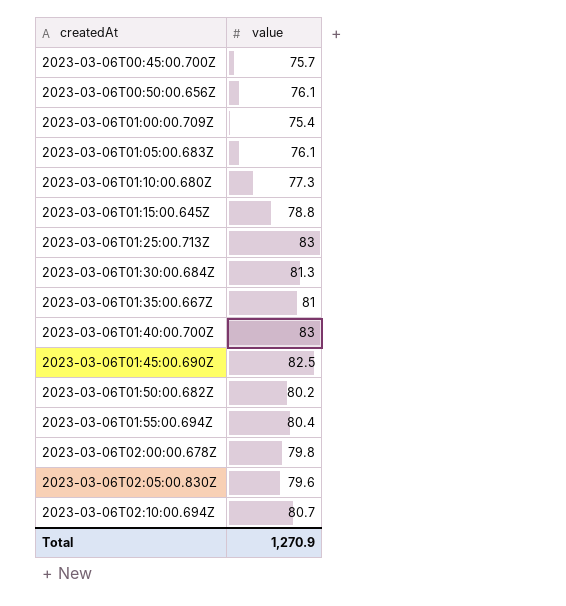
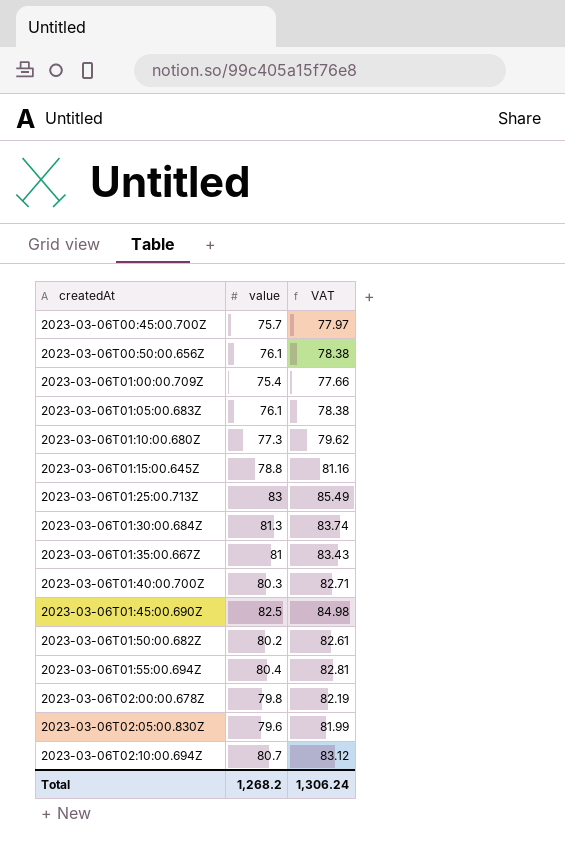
column VAT | formula: none -> [value] * 1.03
2023-03-06T01:40:00.700Z | value: 83 -> 80.3
Total | value: 1,270.9 -> 1,268.2

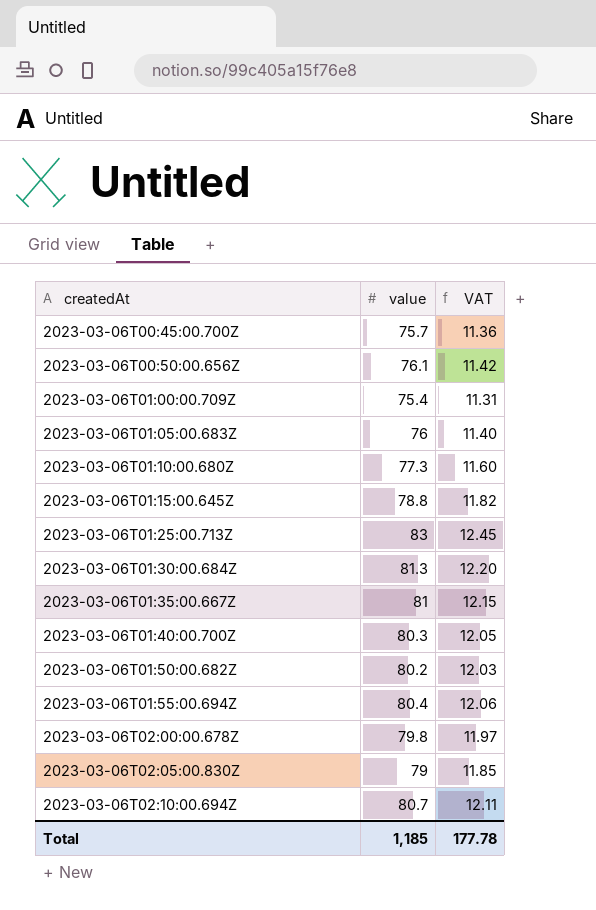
column VAT | formula: [value] * 1.03 -> [value] * 0.15
row 2023-03-06T01:45:00.690Z: 82.5 | 84.98 -> none
2023-03-06T01:05:00.683Z | value: 76.1 -> 76
2023-03-06T02:05:00.830Z | value: 79.6 -> 79
Total | value: 1,268.2 -> 1,185
Total | VAT: 1,306.24 -> 177.78

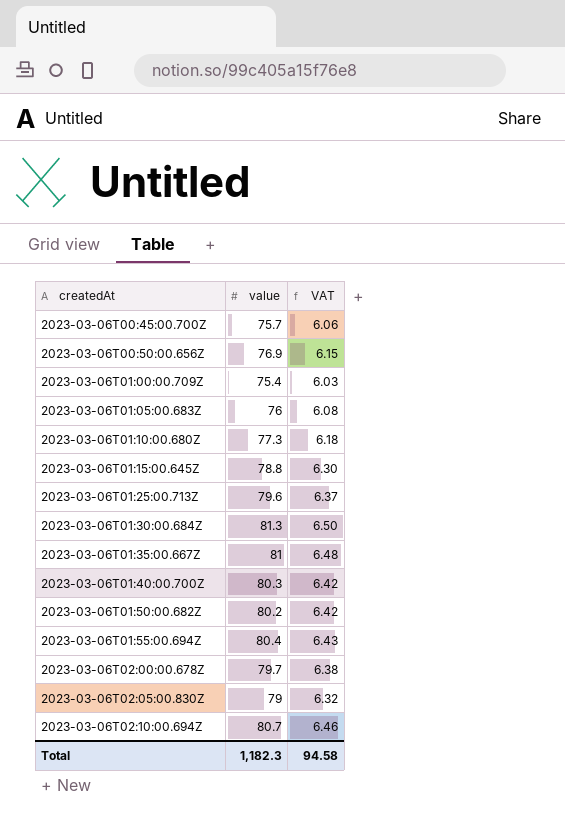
column VAT | formula: [value] * 0.15 -> [value] * 0.08
2023-03-06T00:50:00.656Z | value: 76.1 -> 76.9
2023-03-06T01:25:00.713Z | value: 83 -> 79.6
2023-03-06T02:00:00.678Z | value: 79.8 -> 79.7
Total | value: 1,185 -> 1,182.3
Total | VAT: 177.78 -> 94.58

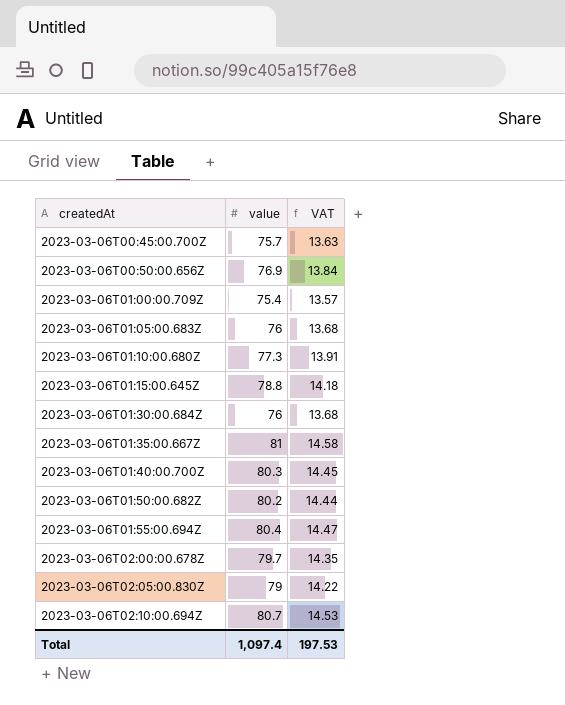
column VAT | formula: [value] * 0.08 -> [value] * 0.18
row 2023-03-06T01:25:00.713Z: 79.6 | 6.37 -> none
2023-03-06T01:30:00.684Z | value: 81.3 -> 76
Total | value: 1,182.3 -> 1,097.4
Total | VAT: 94.58 -> 197.53

